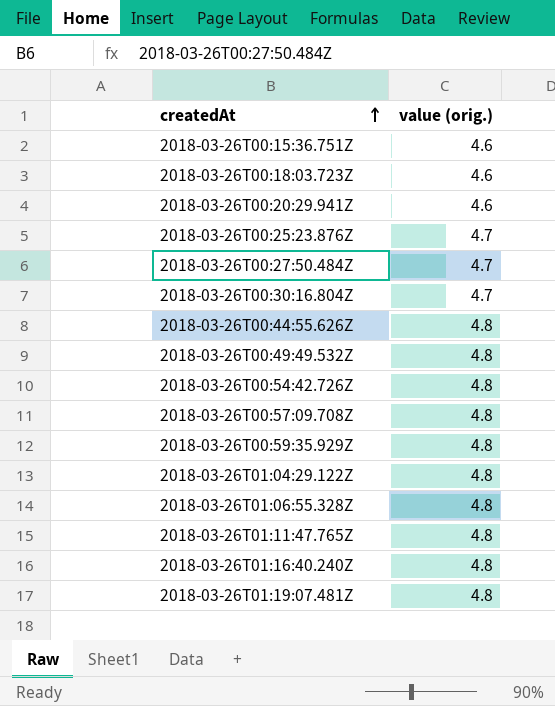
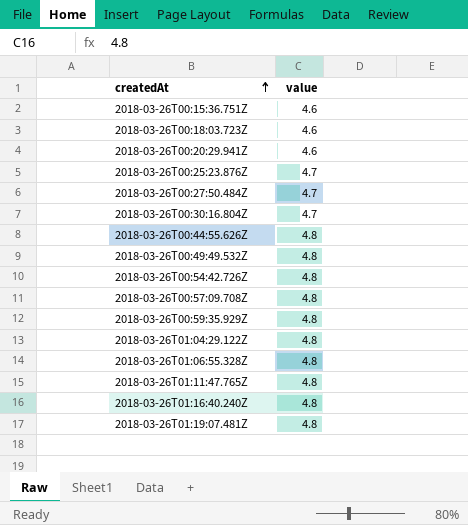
column name: value (orig.) -> value

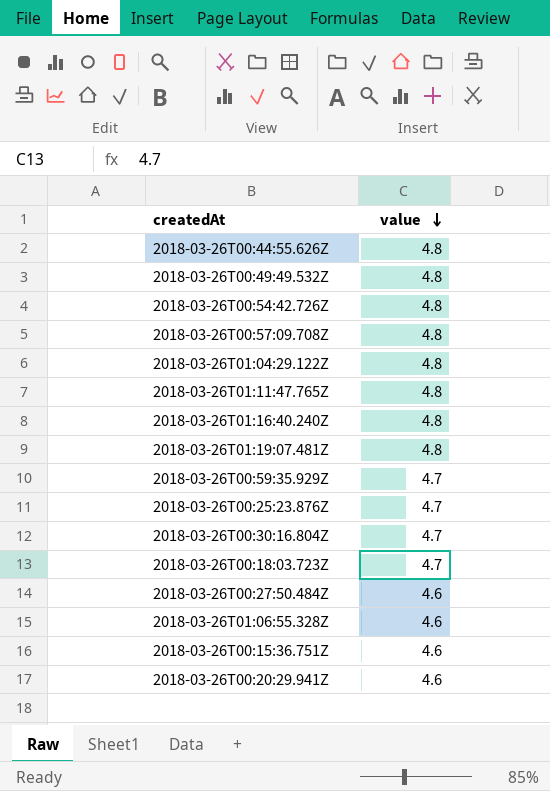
row order: createdAt ascending -> value descending
2018-03-26T00:59:35.929Z | value: 4.8 -> 4.7
2018-03-26T00:18:03.723Z | value: 4.6 -> 4.7
2018-03-26T00:27:50.484Z | value: 4.7 -> 4.6
2018-03-26T01:06:55.328Z | value: 4.8 -> 4.6

